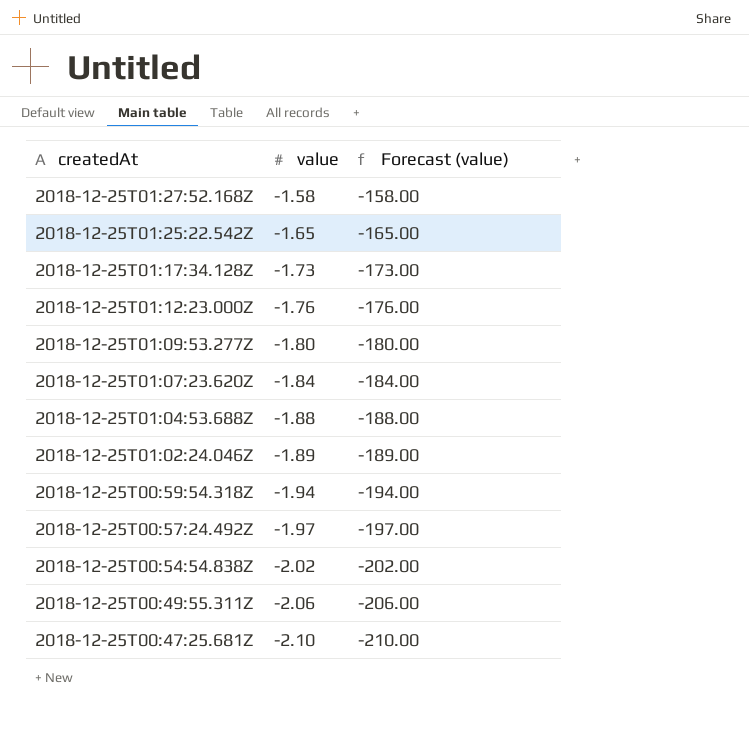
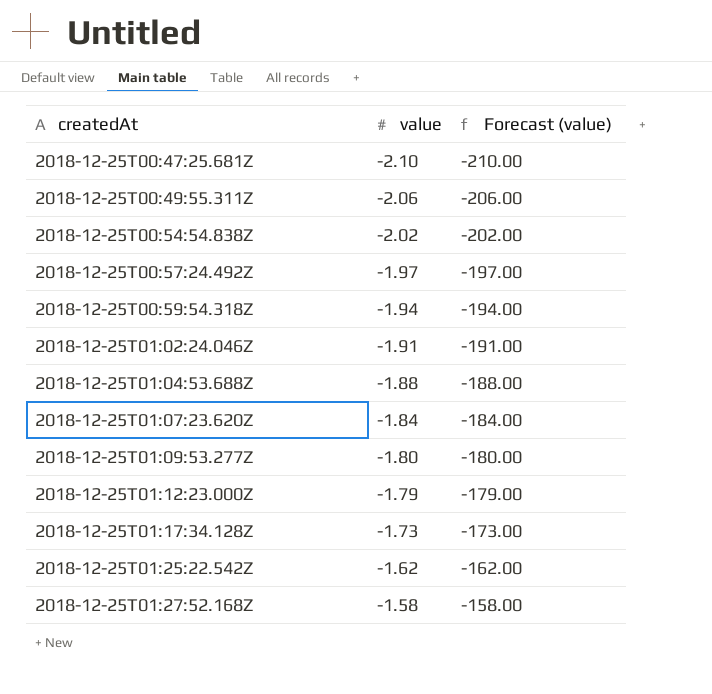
row order: createdAt descending -> createdAt ascending
2018-12-25T01:02:24.046Z | value: -1.89 -> -1.91
2018-12-25T01:02:24.046Z | Forecast (value): -189.00 -> -191.00
2018-12-25T01:12:23.000Z | value: -1.76 -> -1.79
2018-12-25T01:12:23.000Z | Forecast (value): -176.00 -> -179.00
2018-12-25T01:25:22.542Z | value: -1.65 -> -1.62
2018-12-25T01:25:22.542Z | Forecast (value): -165.00 -> -162.00

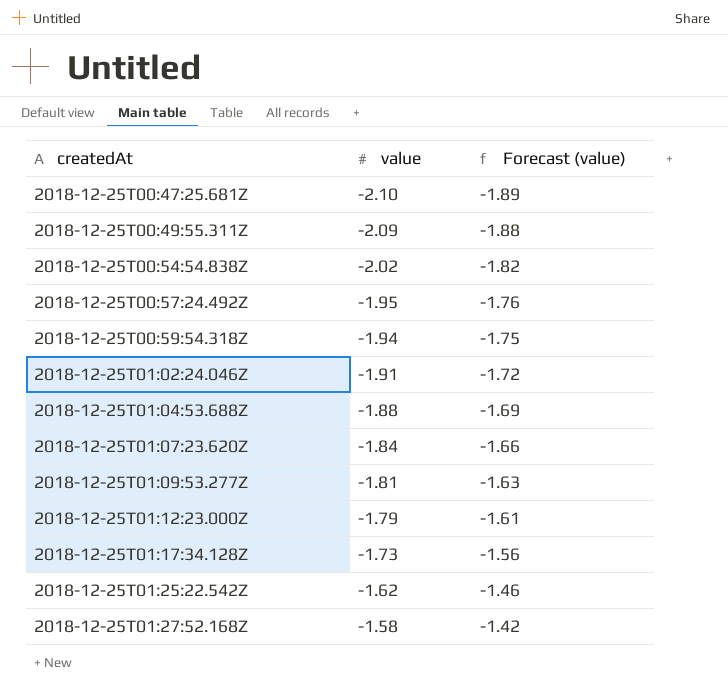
column Forecast (value) | formula: [value] * 100 -> [value] * 0.9
2018-12-25T00:49:55.311Z | value: -2.06 -> -2.09
2018-12-25T00:57:24.492Z | value: -1.97 -> -1.95
2018-12-25T01:09:53.277Z | value: -1.80 -> -1.81

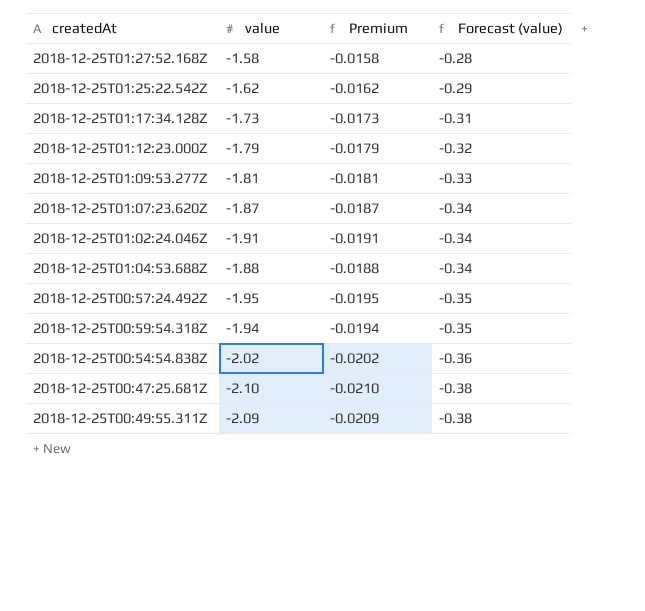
row order: createdAt ascending -> Forecast (value) descending
column Premium | formula: none -> [value] * 0.01
column Forecast (value) | formula: [value] * 0.9 -> [value] * 0.18
2018-12-25T01:07:23.620Z | value: -1.84 -> -1.87

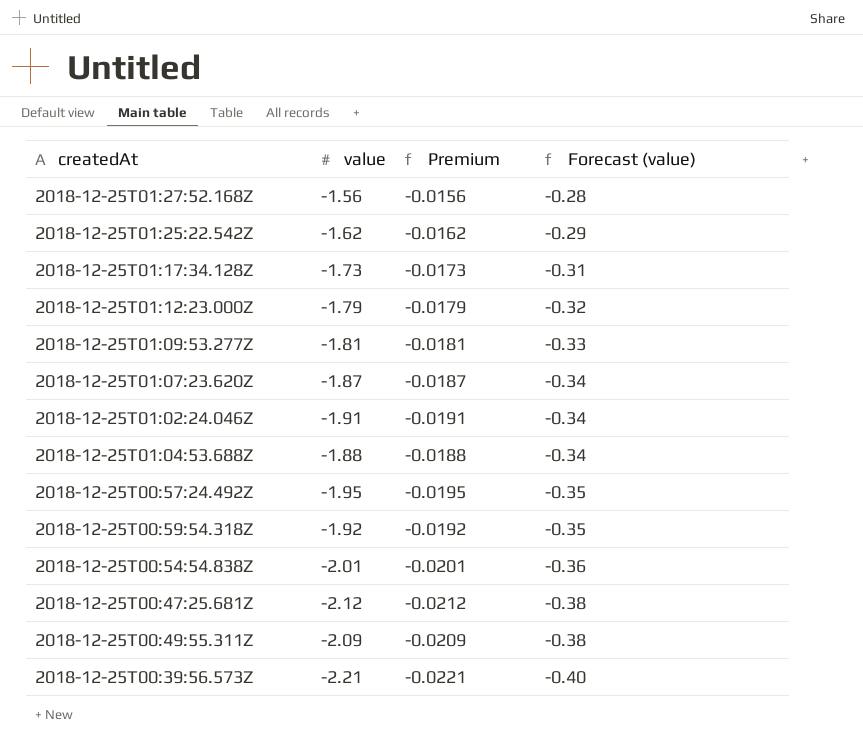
2018-12-25T01:27:52.168Z | value: -1.58 -> -1.56
2018-12-25T01:27:52.168Z | Premium: -0.0158 -> -0.0156
2018-12-25T00:59:54.318Z | value: -1.94 -> -1.92
2018-12-25T00:59:54.318Z | Premium: -0.0194 -> -0.0192
2018-12-25T00:54:54.838Z | value: -2.02 -> -2.01
2018-12-25T00:54:54.838Z | Premium: -0.0202 -> -0.0201
2018-12-25T00:47:25.681Z | value: -2.10 -> -2.12
2018-12-25T00:47:25.681Z | Premium: -0.0210 -> -0.0212
row 2018-12-25T00:39:56.573Z: none -> -2.21 | -0.0221 | -0.40

